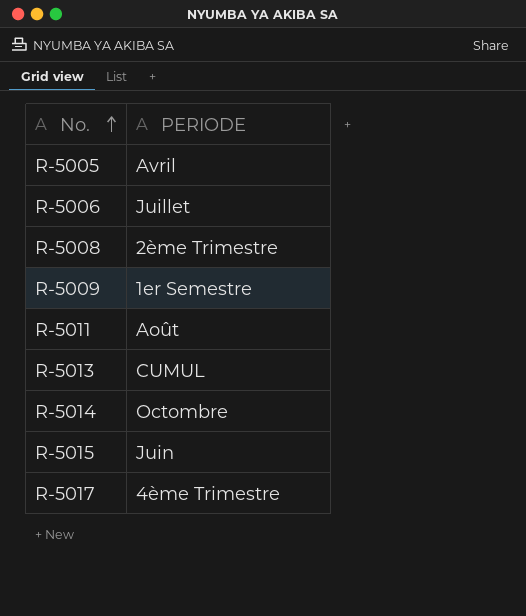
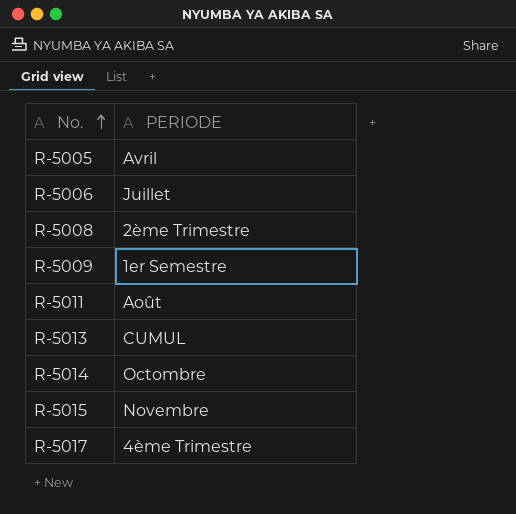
R-5015 | PERIODE: Juin -> Novembre

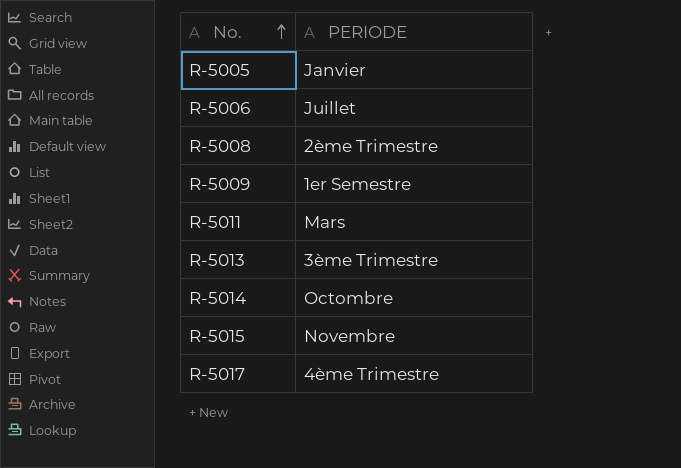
R-5005 | PERIODE: Avril -> Janvier
R-5011 | PERIODE: Août -> Mars
R-5013 | PERIODE: CUMUL -> 3ème Trimestre

